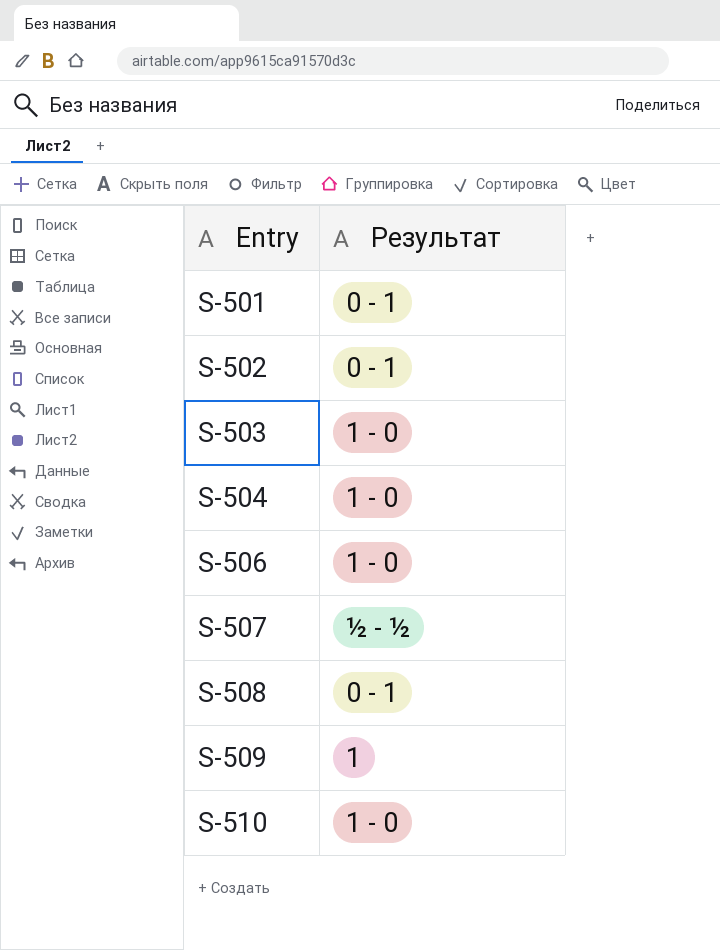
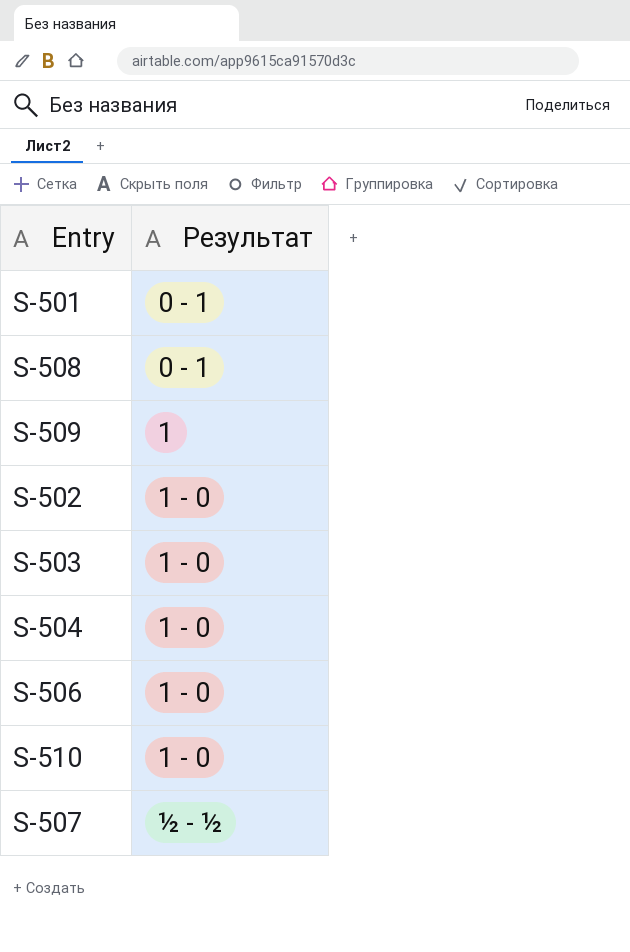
row order: Entry ascending -> Результат ascending
S-502 | Результат: 0 - 1 -> 1 - 0

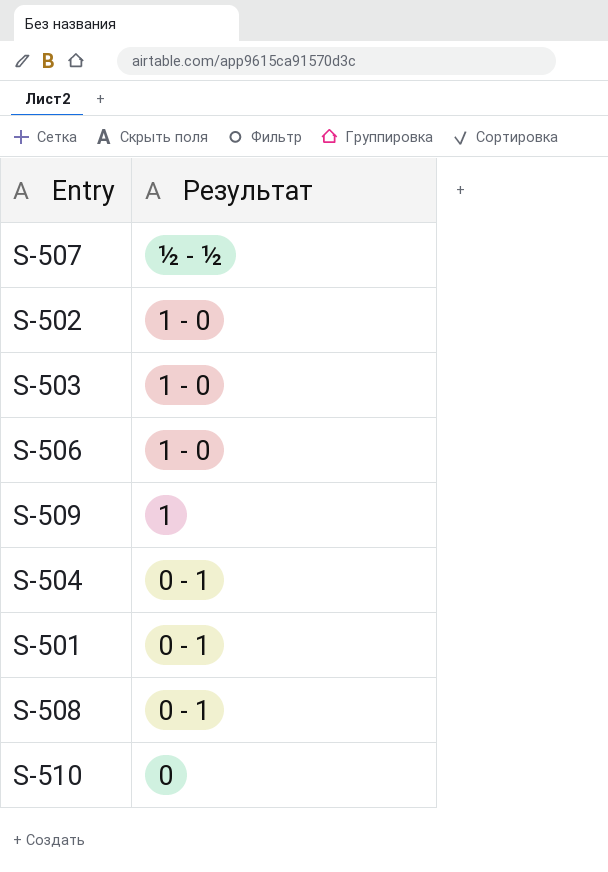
row order: Результат ascending -> Результат descending
S-504 | Результат: 1 - 0 -> 0 - 1
S-510 | Результат: 1 - 0 -> 0

